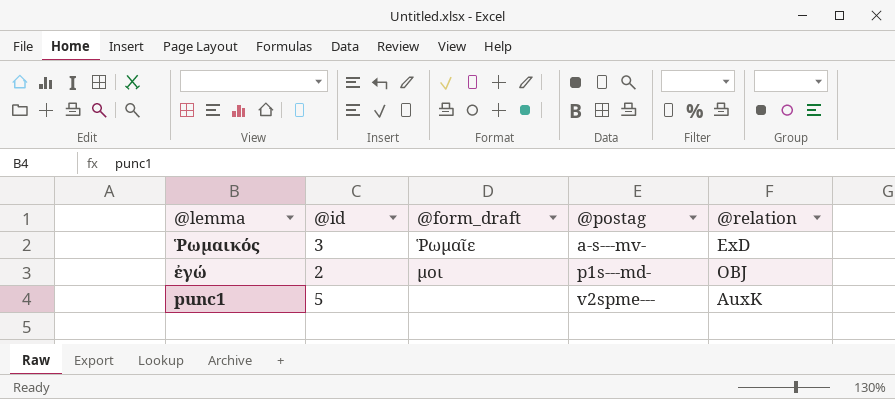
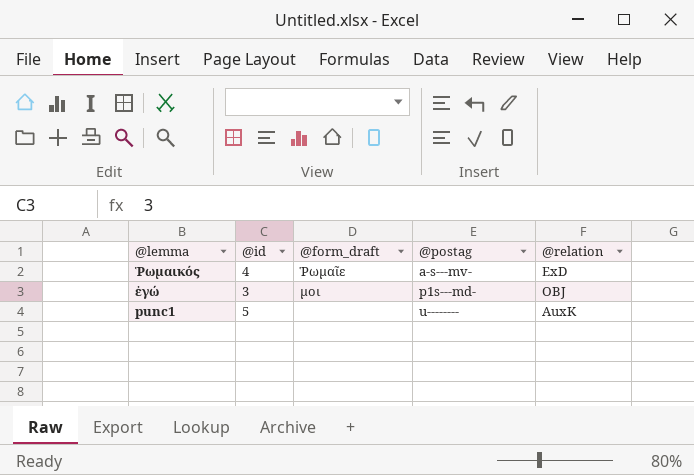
Ῥωμαικός | @id: 3 -> 4
ἐγώ | @id: 2 -> 3
punc1 | @postag: v2spme--- -> u--------

